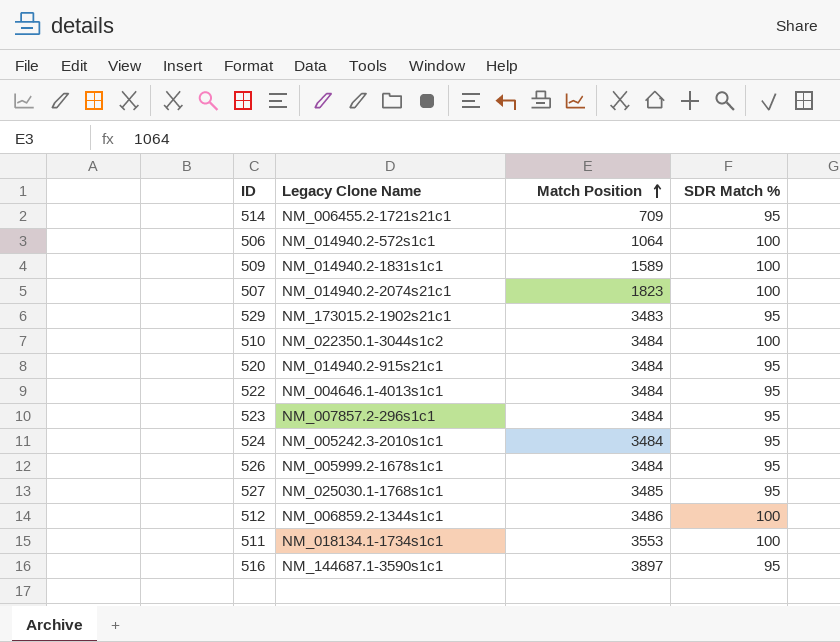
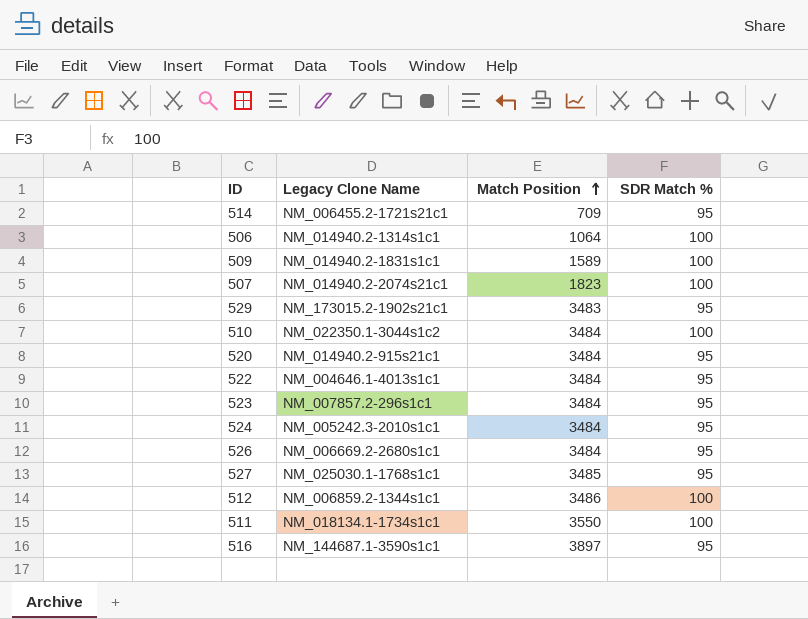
506 | Legacy Clone Name: NM_014940.2-572s1c1 -> NM_014940.2-1314s1c1
526 | Legacy Clone Name: NM_005999.2-1678s1c1 -> NM_006669.2-2680s1c1
511 | Match Position: 3553 -> 3550

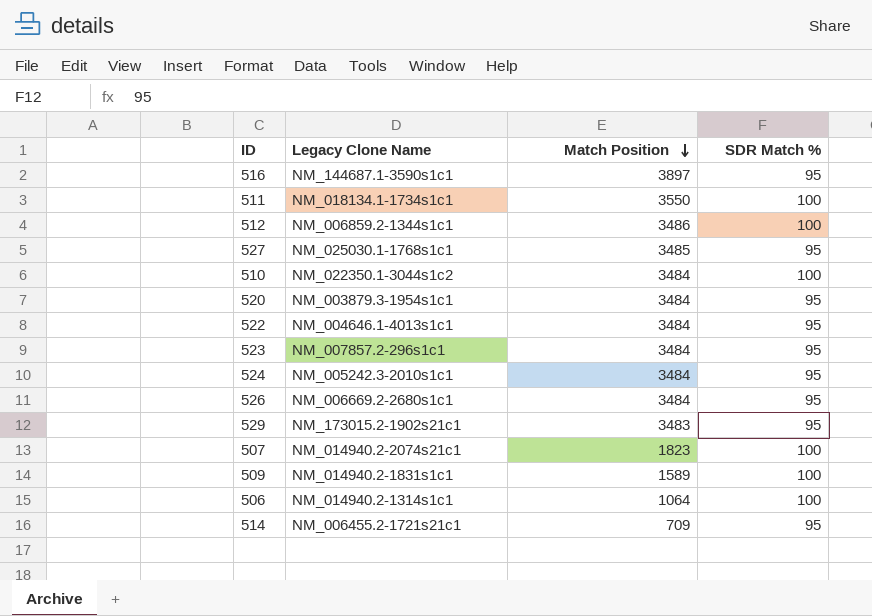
row order: Match Position ascending -> Match Position descending
520 | Legacy Clone Name: NM_014940.2-915s21c1 -> NM_003879.3-1954s1c1

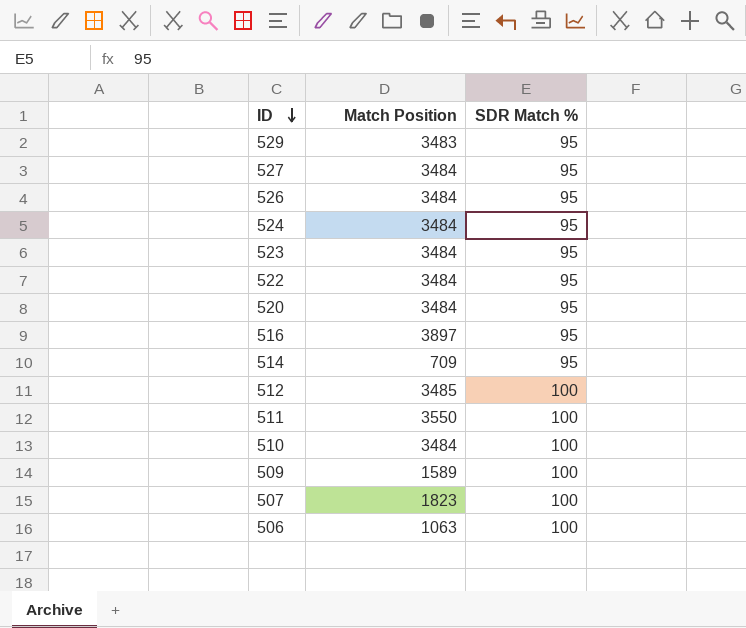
row order: Match Position descending -> ID descending
column Legacy Clone Name | position: 2 -> none
527 | Match Position: 3485 -> 3484
512 | Match Position: 3486 -> 3485
506 | Match Position: 1064 -> 1063

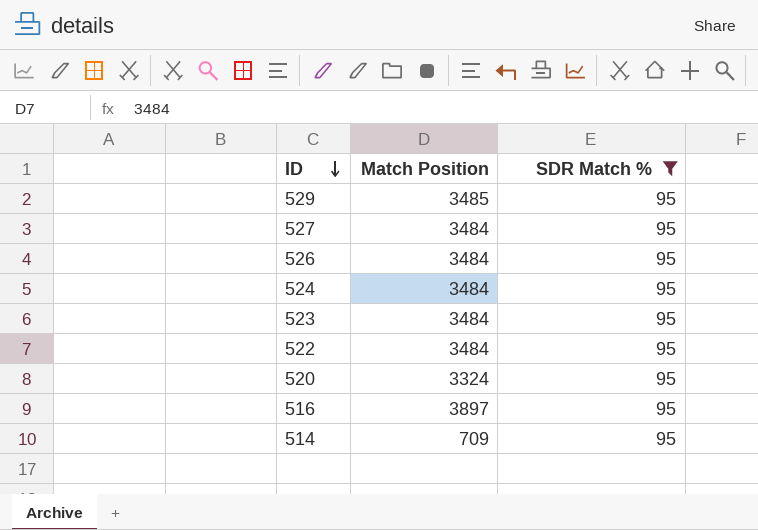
filter: none -> SDR Match % = 95
529 | Match Position: 3483 -> 3485
520 | Match Position: 3484 -> 3324

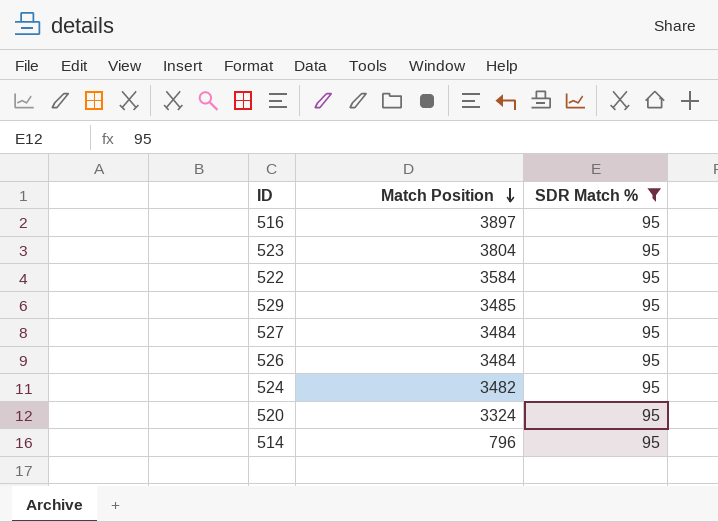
row order: ID descending -> Match Position descending
523 | Match Position: 3484 -> 3804
522 | Match Position: 3484 -> 3584
524 | Match Position: 3484 -> 3482
514 | Match Position: 709 -> 796

